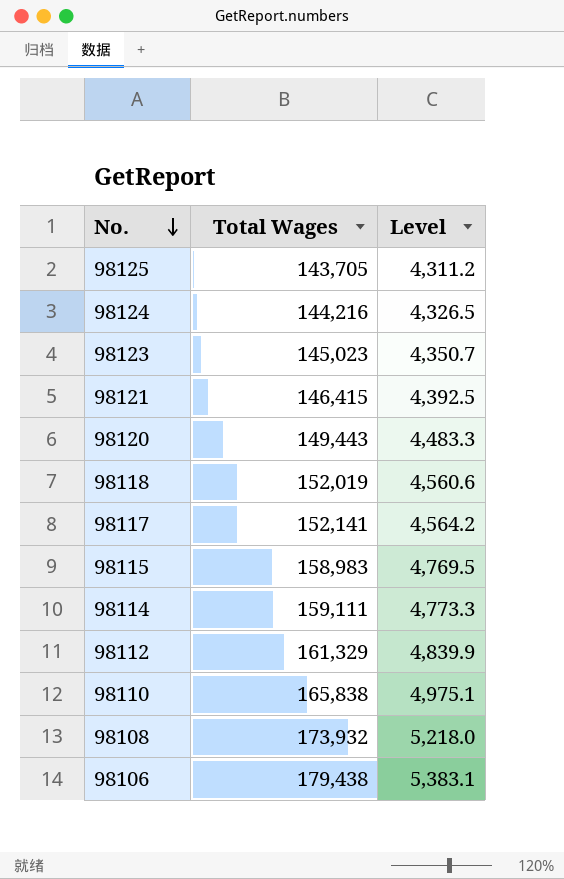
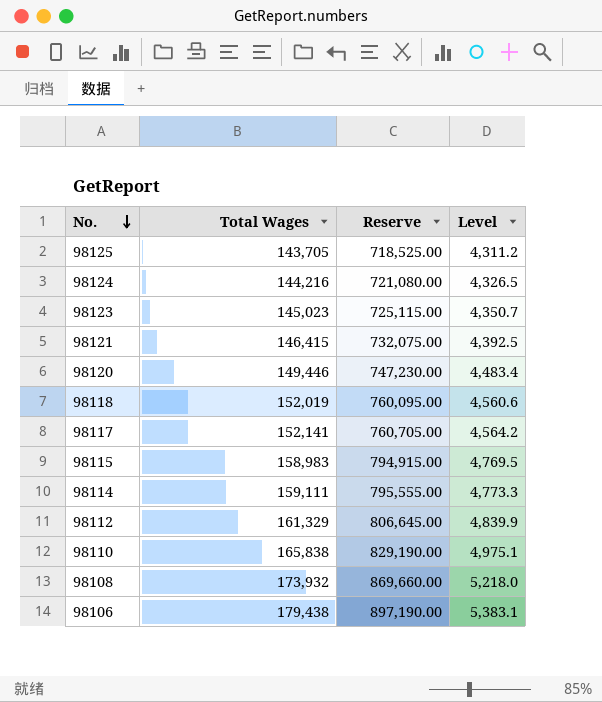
column Reserve | formula: none -> [Total Wages] * 5
98120 | Total Wages: 149,443 -> 149,446
98120 | Level: 4,483.3 -> 4,483.4

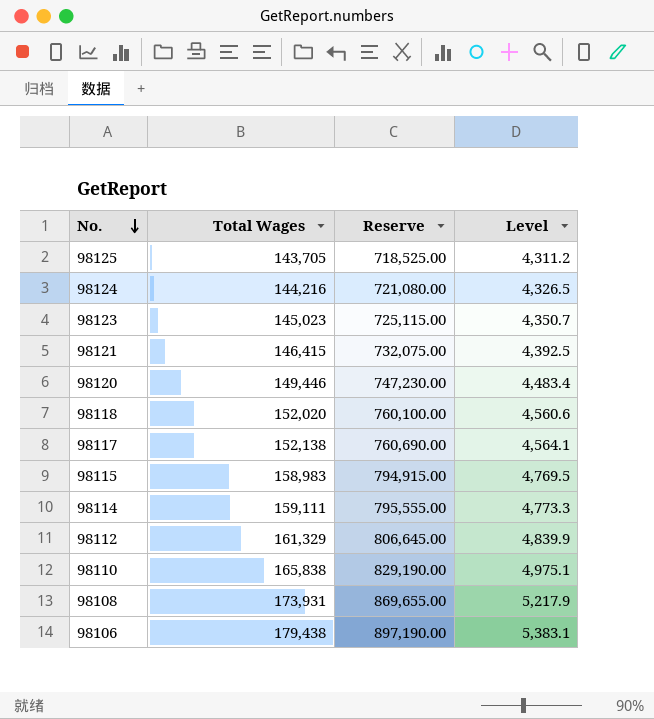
98118 | Total Wages: 152,019 -> 152,020
98118 | Reserve: 760,095.00 -> 760,100.00
98117 | Total Wages: 152,141 -> 152,138
98117 | Reserve: 760,705.00 -> 760,690.00
98117 | Level: 4,564.2 -> 4,564.1
98108 | Total Wages: 173,932 -> 173,931
98108 | Reserve: 869,660.00 -> 869,655.00
98108 | Level: 5,218.0 -> 5,217.9

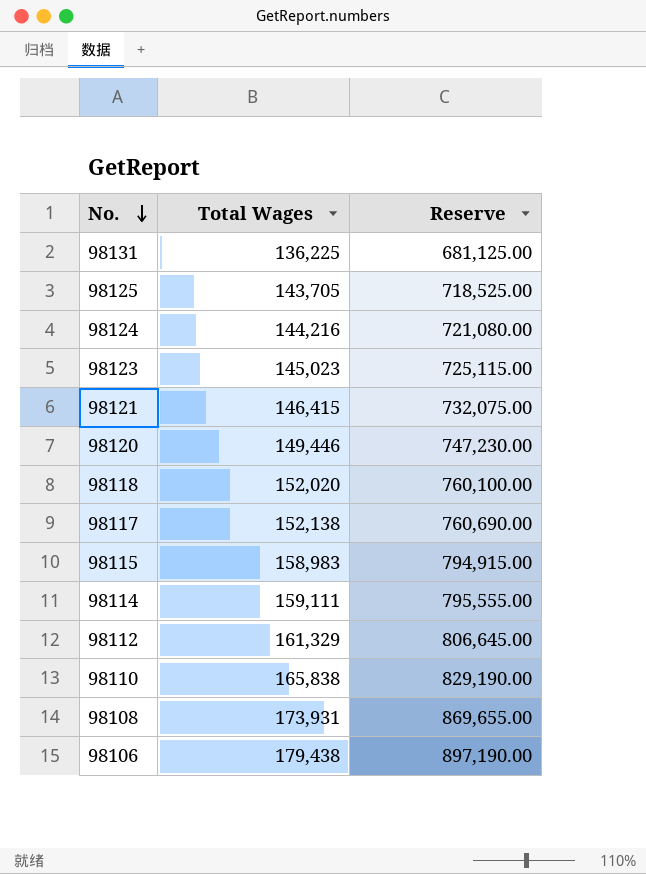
column Level | formula: [Total Wages] * 0.03 -> none
row 98131: none -> 136,225 | 681,125.00

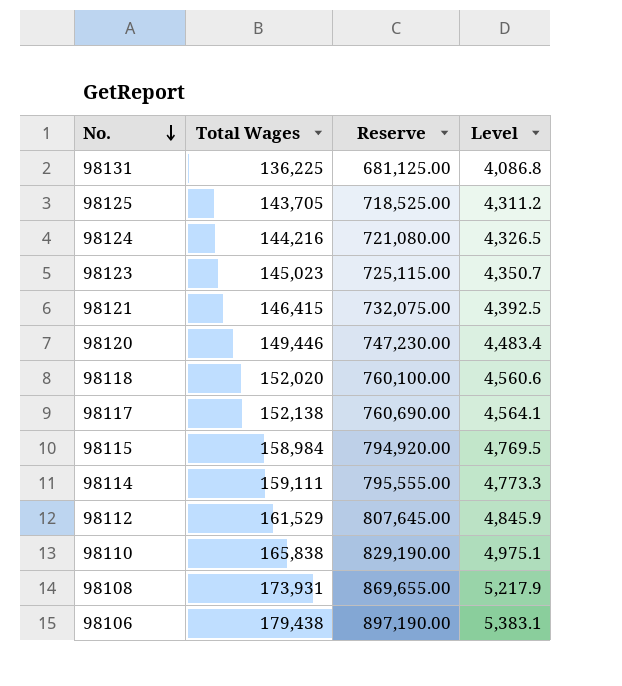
column Level | formula: none -> [Total Wages] * 0.03
98115 | Total Wages: 158,983 -> 158,984
98115 | Reserve: 794,915.00 -> 794,920.00
98112 | Total Wages: 161,329 -> 161,529
98112 | Reserve: 806,645.00 -> 807,645.00

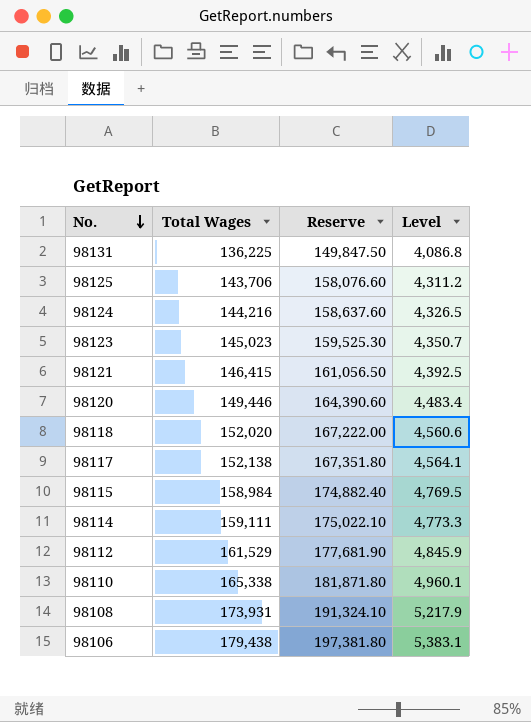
column Reserve | formula: [Total Wages] * 5 -> [Total Wages] * 1.1
98125 | Total Wages: 143,705 -> 143,706
98110 | Total Wages: 165,838 -> 165,338
98110 | Level: 4,975.1 -> 4,960.1

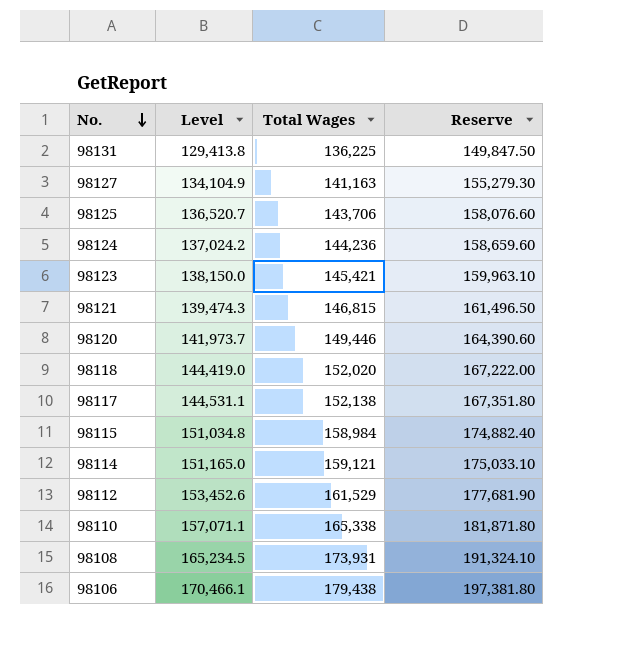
column Level | formula: [Total Wages] * 0.03 -> [Total Wages] * 0.95
column Level | position: 4 -> 2
row 98127: none -> 134,104.9 | 141,163 | 155,279.30
98124 | Total Wages: 144,216 -> 144,236
98124 | Reserve: 158,637.60 -> 158,659.60
98123 | Total Wages: 145,023 -> 145,421
98123 | Reserve: 159,525.30 -> 159,963.10
98121 | Total Wages: 146,415 -> 146,815
98121 | Reserve: 161,056.50 -> 161,496.50
98114 | Total Wages: 159,111 -> 159,121
98114 | Reserve: 175,022.10 -> 175,033.10

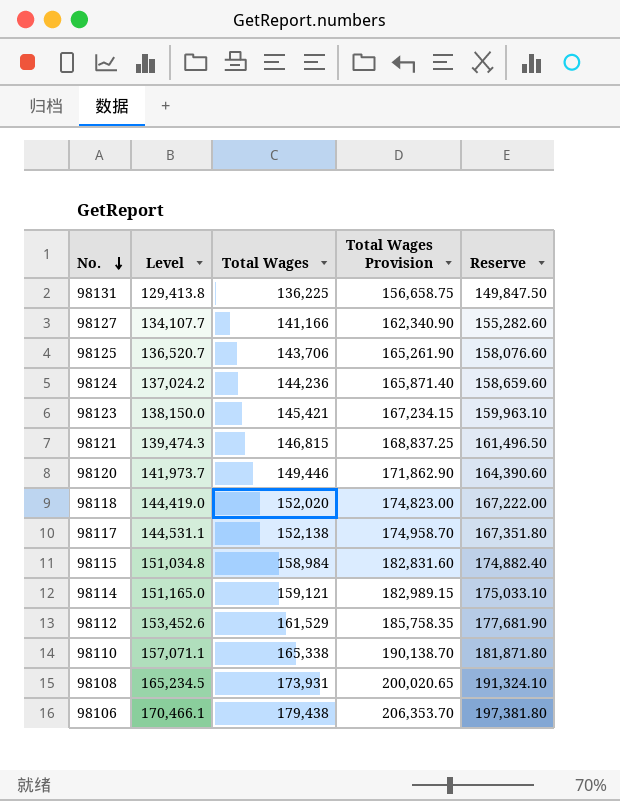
column Total Wages Provision | formula: none -> [Total Wages] * 1.15
98127 | Level: 134,104.9 -> 134,107.7
98127 | Total Wages: 141,163 -> 141,166
98127 | Reserve: 155,279.30 -> 155,282.60

